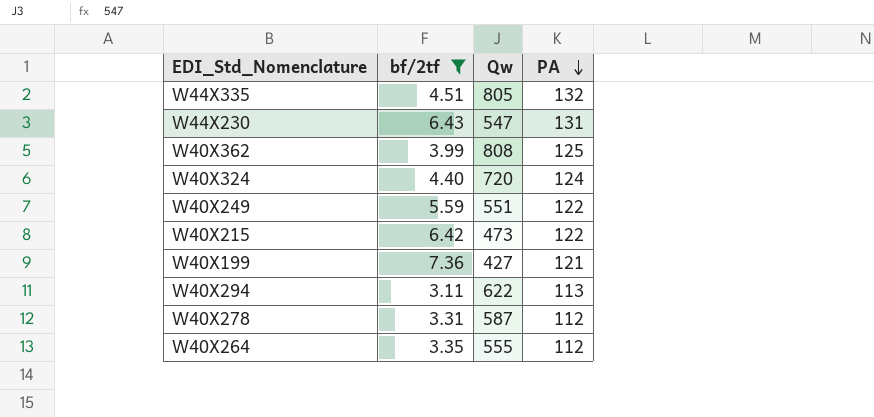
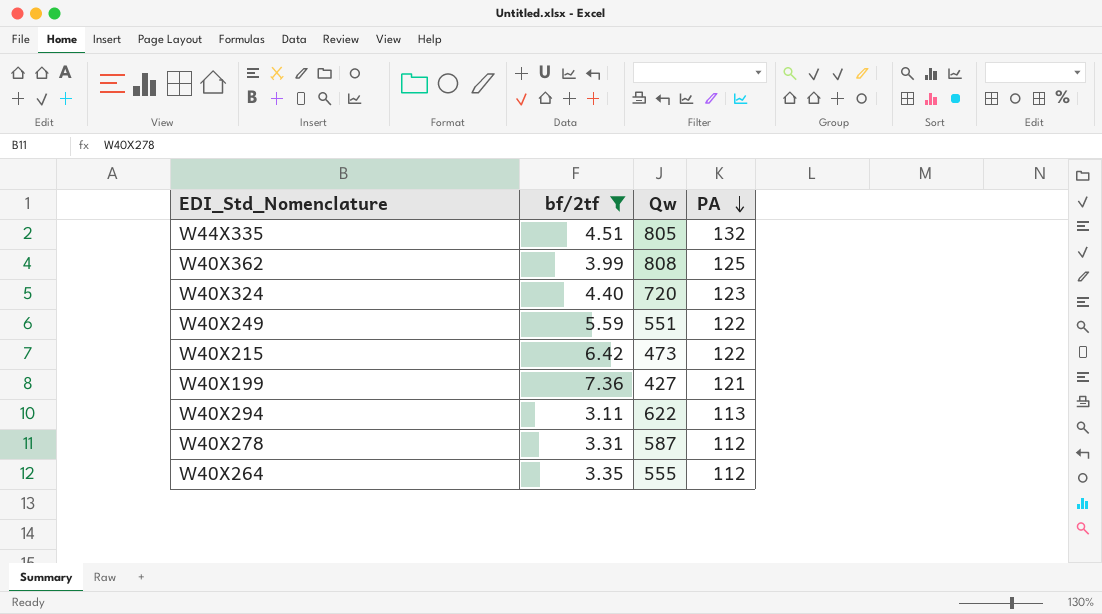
row W44X230: 6.43 | 547 | 131 -> none
W40X324 | PA: 124 -> 123

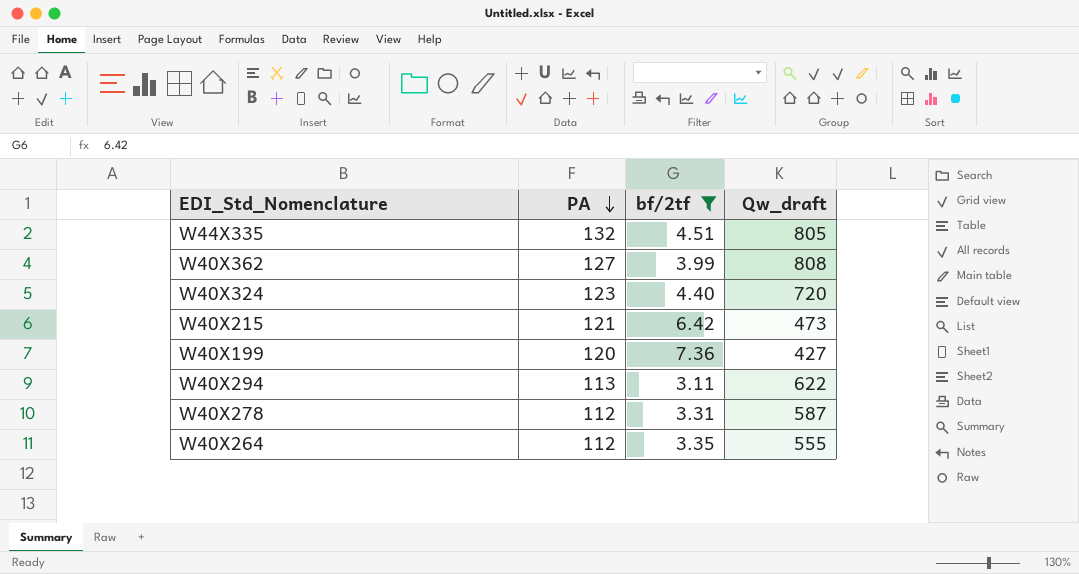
column PA | position: 4 -> 2
column name: Qw -> Qw_draft
row W40X249: 5.59 | 551 | 122 -> none
W40X362 | PA: 125 -> 127
W40X215 | PA: 122 -> 121
W40X199 | PA: 121 -> 120

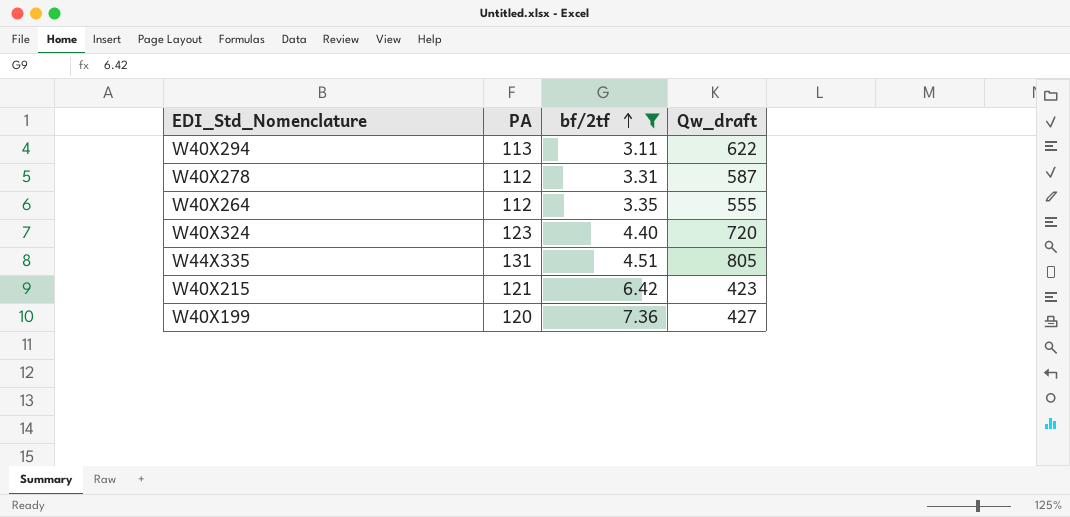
row order: PA descending -> bf/2tf ascending
row W40X362: 127 | 3.99 | 808 -> none
W44X335 | PA: 132 -> 131
W40X215 | Qw_draft: 473 -> 423

